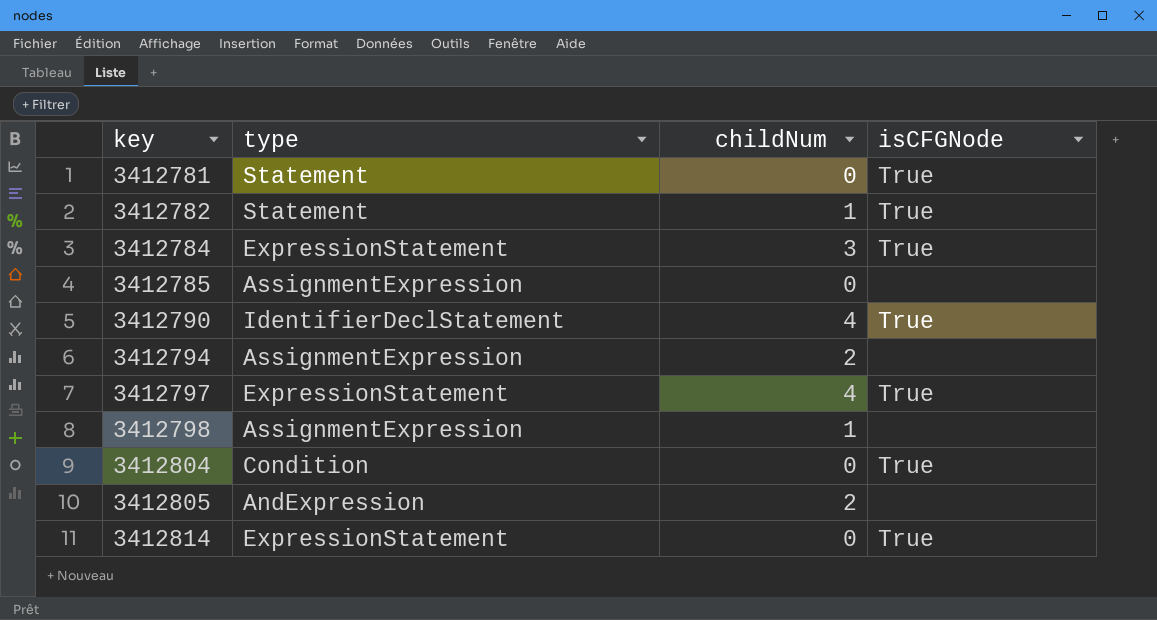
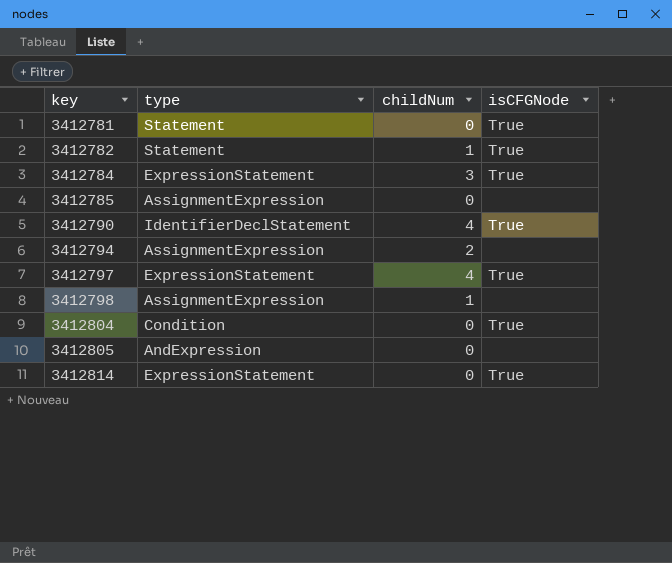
3412805 | childNum: 2 -> 0

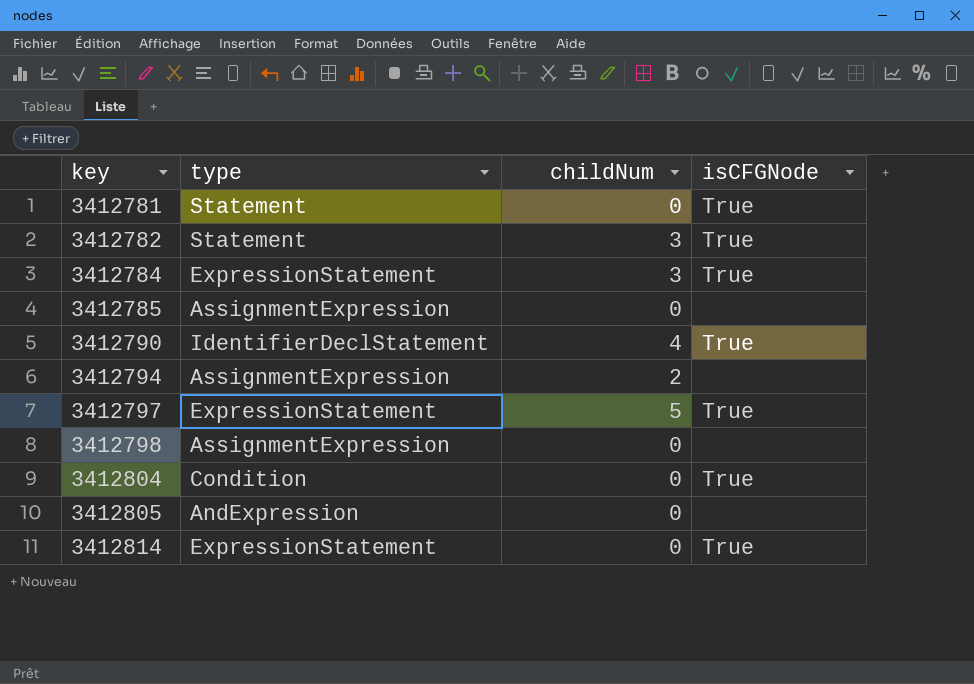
3412782 | childNum: 1 -> 3
3412797 | childNum: 4 -> 5
3412798 | childNum: 1 -> 0

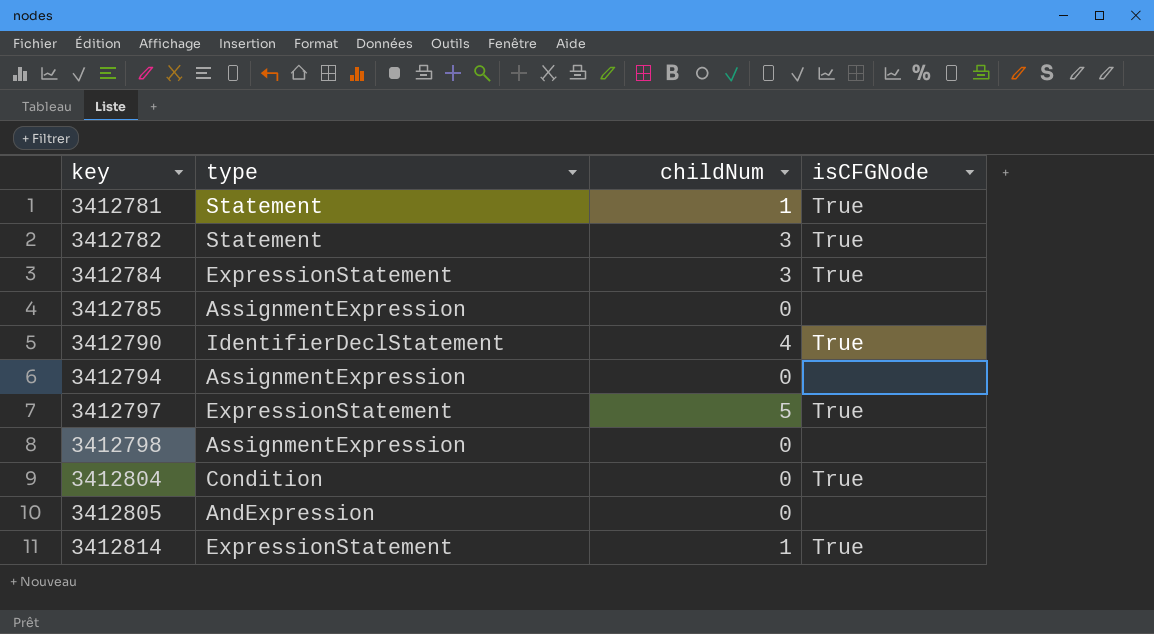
3412781 | childNum: 0 -> 1
3412794 | childNum: 2 -> 0
3412814 | childNum: 0 -> 1

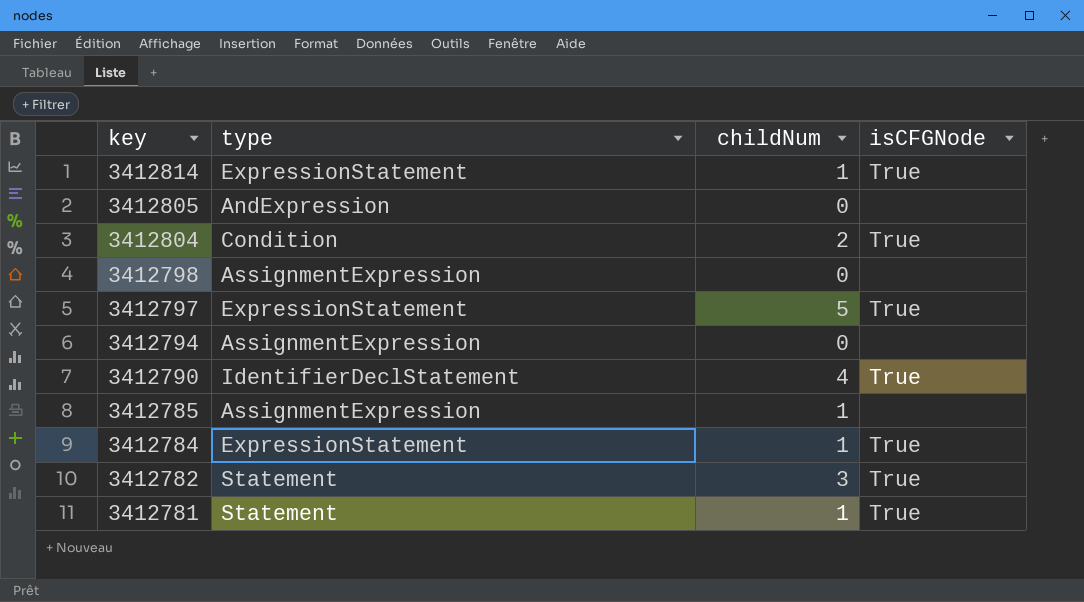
row order: key ascending -> key descending
3412804 | childNum: 0 -> 2
3412785 | childNum: 0 -> 1
3412784 | childNum: 3 -> 1

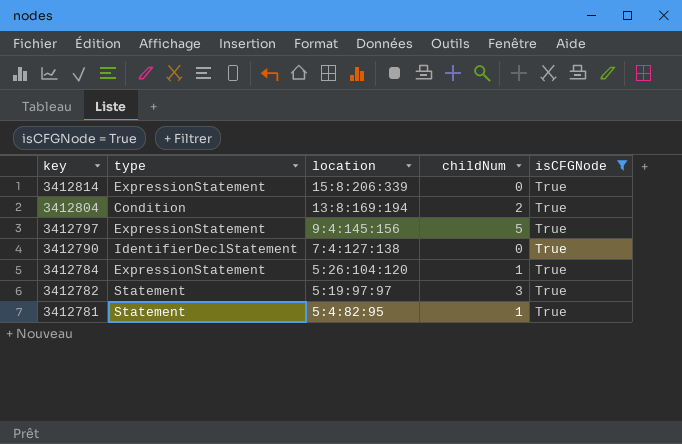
filter: none -> isCFGNode = True
column location | position: none -> 3
3412814 | childNum: 1 -> 0
3412790 | childNum: 4 -> 0

